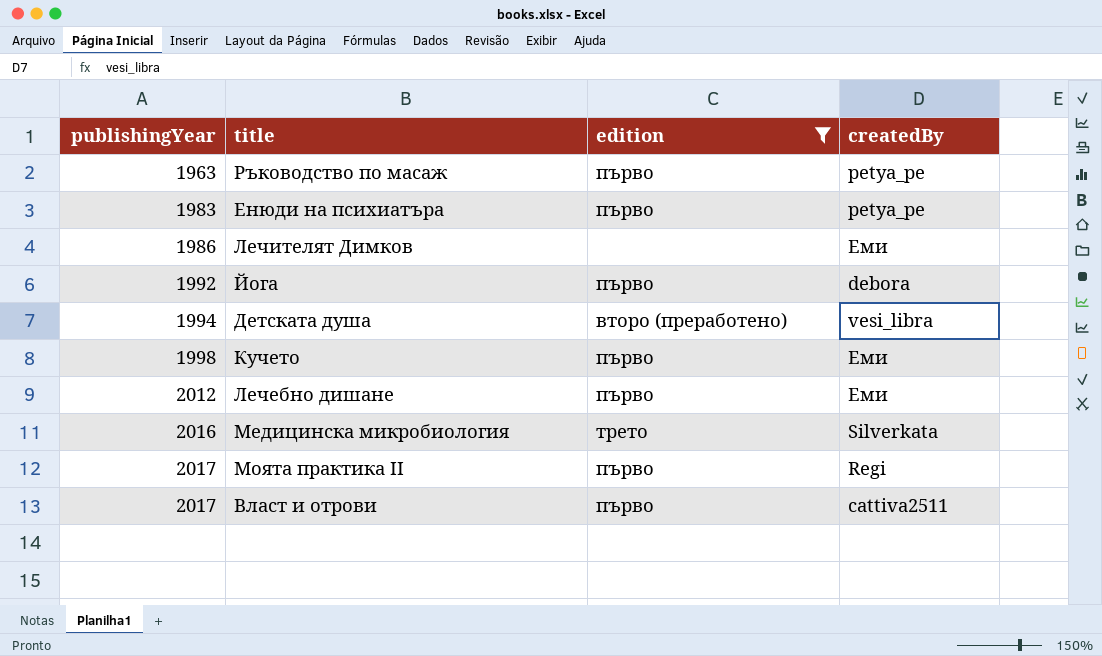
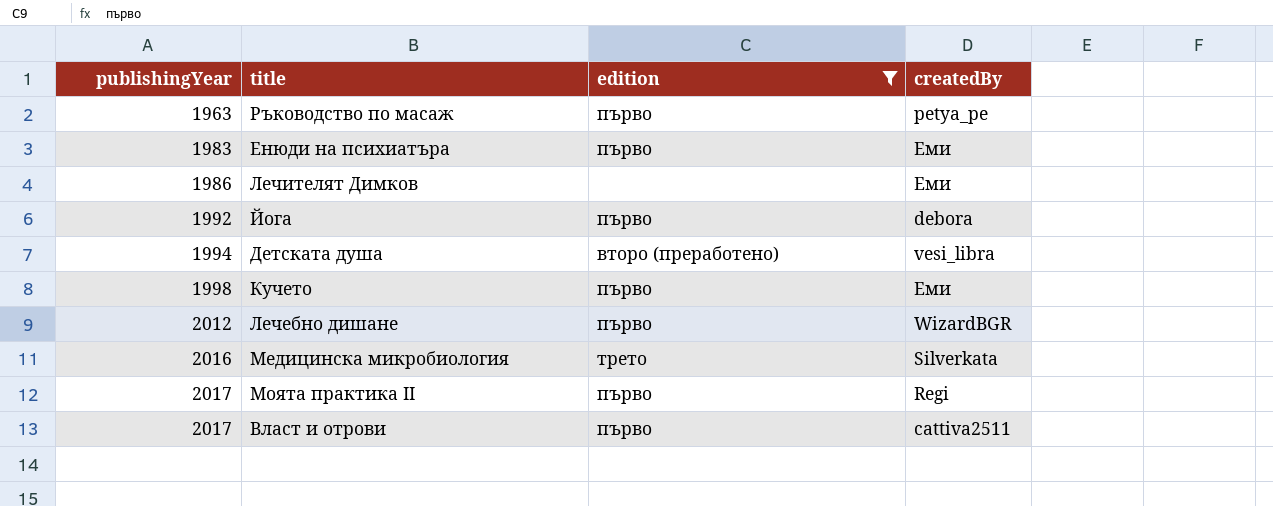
Енюди на психиатъра | createdBy: petya_pe -> Еми
Лечебно дишане | createdBy: Еми -> WizardBGR

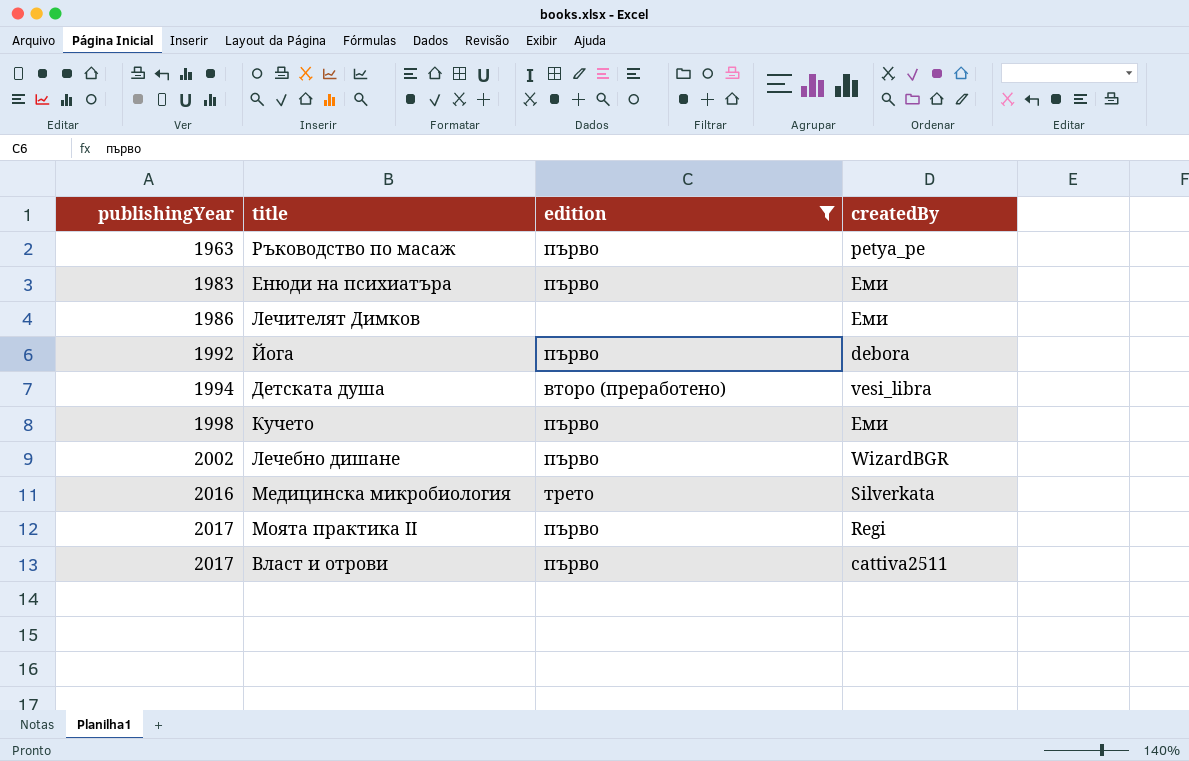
Лечебно дишане | publishingYear: 2012 -> 2002

